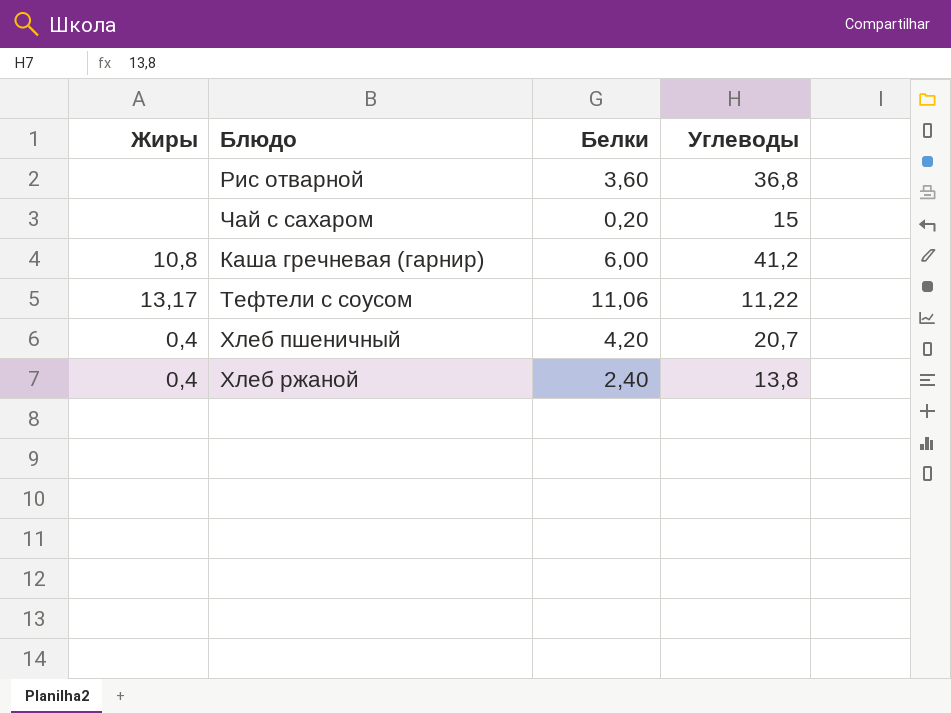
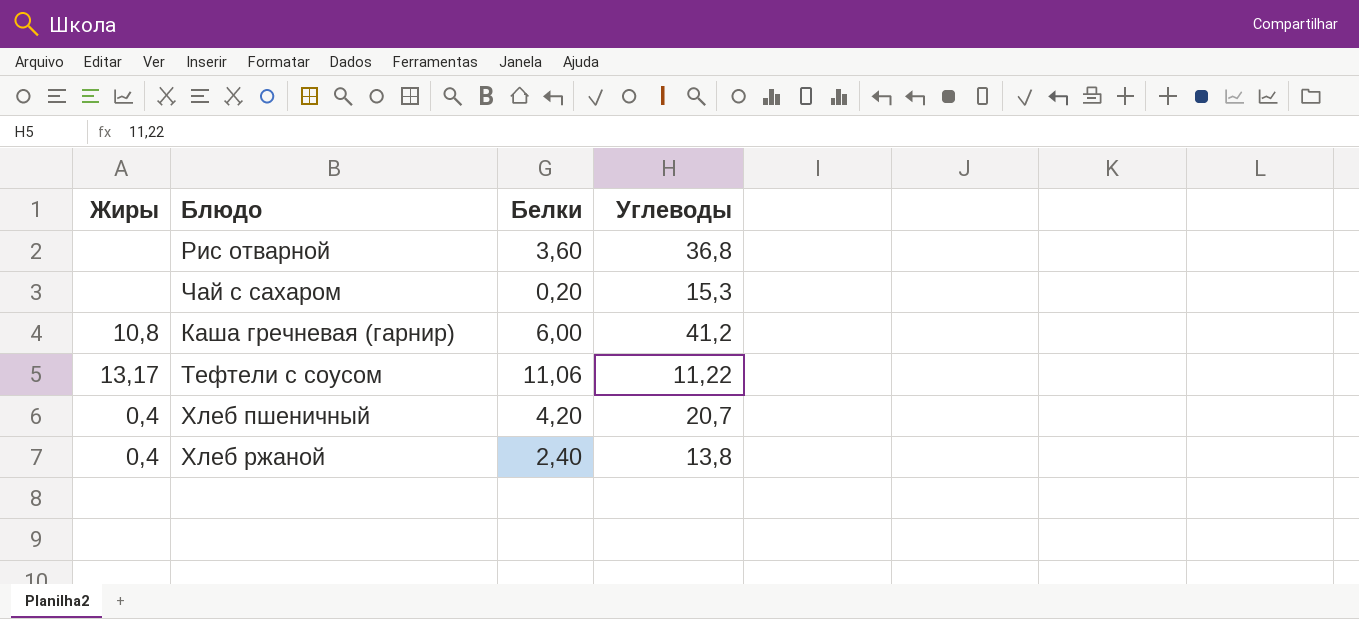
Чай с сахаром | Углеводы: 15 -> 15,3

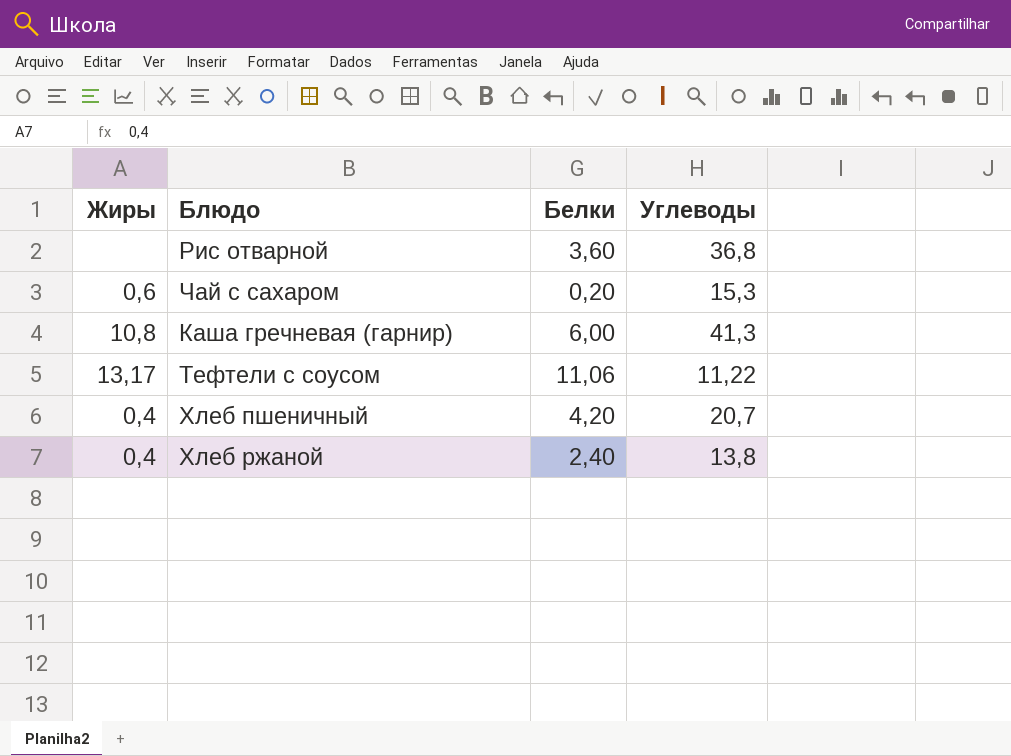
Чай с сахаром | Жиры: none -> 0,6
Каша гречневая (гарнир) | Углеводы: 41,2 -> 41,3

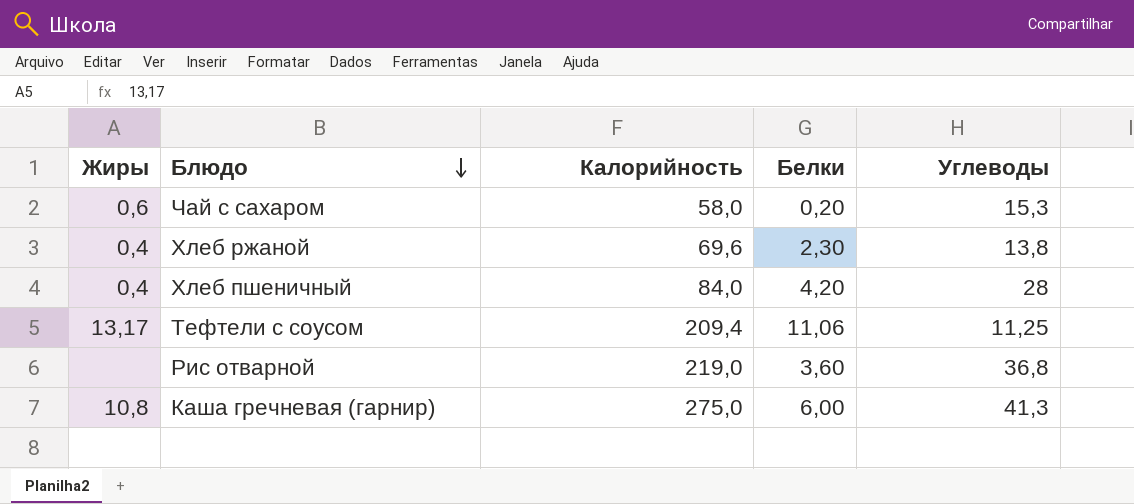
row order: none -> Блюдо descending
column Калорийность | position: none -> 3
Хлеб ржаной | Белки: 2,40 -> 2,30
Хлеб пшеничный | Углеводы: 20,7 -> 28
Тефтели с соусом | Углеводы: 11,22 -> 11,25

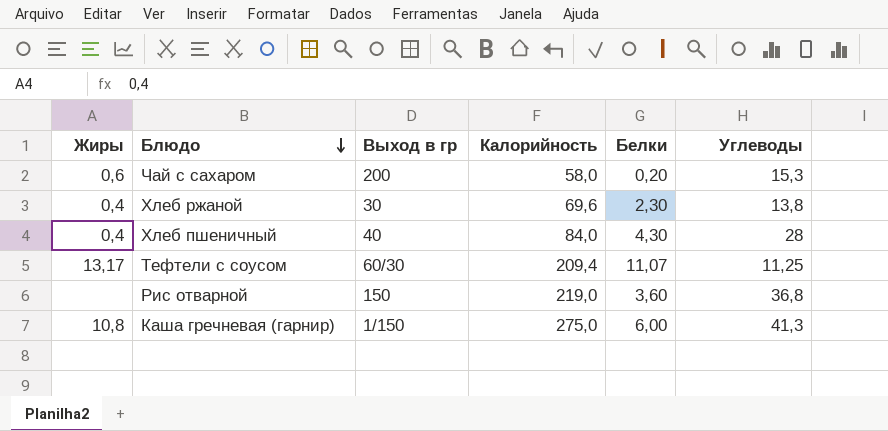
column Выход в гр | position: none -> 3
Хлеб пшеничный | Белки: 4,20 -> 4,30
Тефтели с соусом | Белки: 11,06 -> 11,07

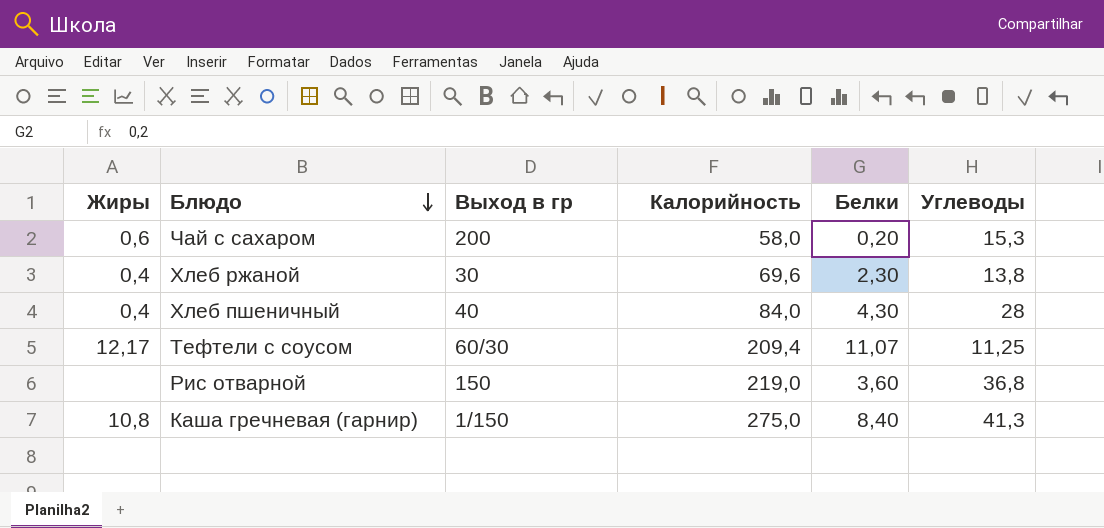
Тефтели с соусом | Жиры: 13,17 -> 12,17
Каша гречневая (гарнир) | Белки: 6,00 -> 8,40

